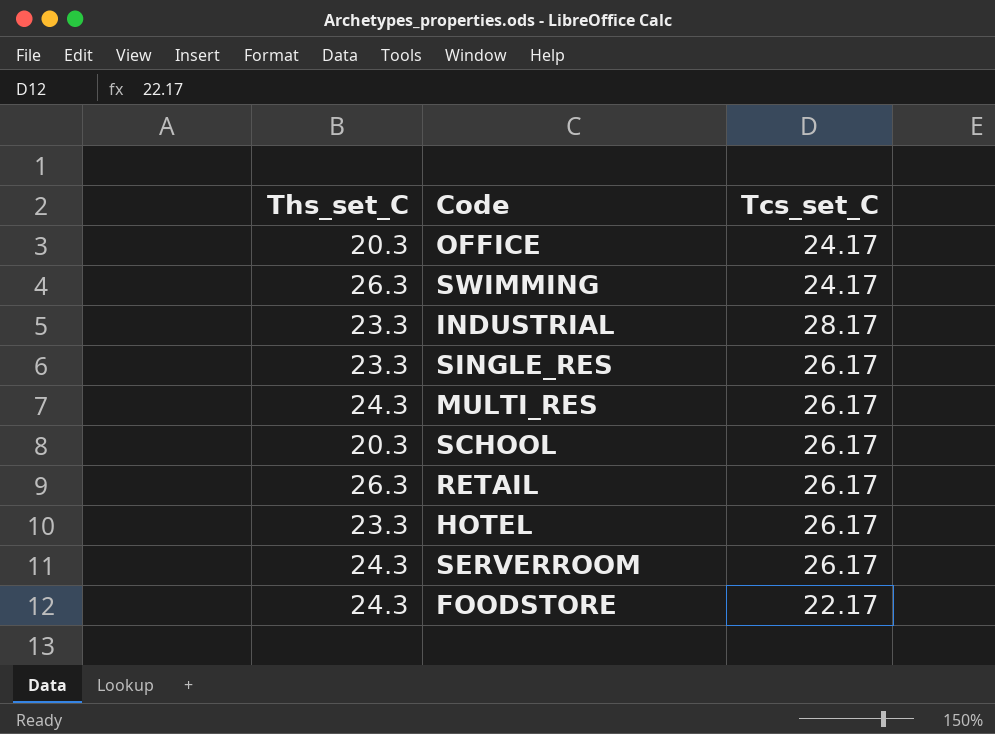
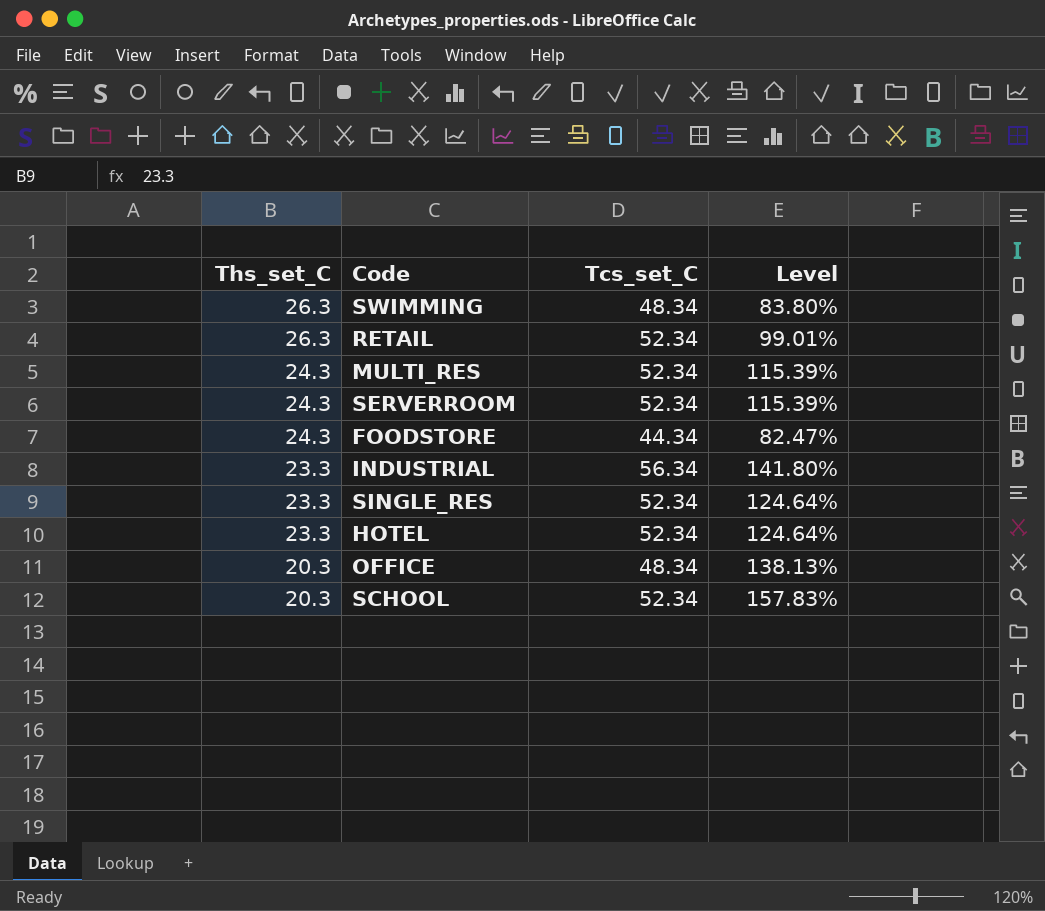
row order: none -> Ths_set_C descending
column Level | formula: none -> ([Tcs_set_C] - [Ths_set_C]) / [Ths_set_C]
SWIMMING | Tcs_set_C: 24.17 -> 48.34
RETAIL | Tcs_set_C: 26.17 -> 52.34
MULTI_RES | Tcs_set_C: 26.17 -> 52.34
SERVERROOM | Tcs_set_C: 26.17 -> 52.34
FOODSTORE | Tcs_set_C: 22.17 -> 44.34
INDUSTRIAL | Tcs_set_C: 28.17 -> 56.34
SINGLE_RES | Tcs_set_C: 26.17 -> 52.34
HOTEL | Tcs_set_C: 26.17 -> 52.34
OFFICE | Tcs_set_C: 24.17 -> 48.34
SCHOOL | Tcs_set_C: 26.17 -> 52.34

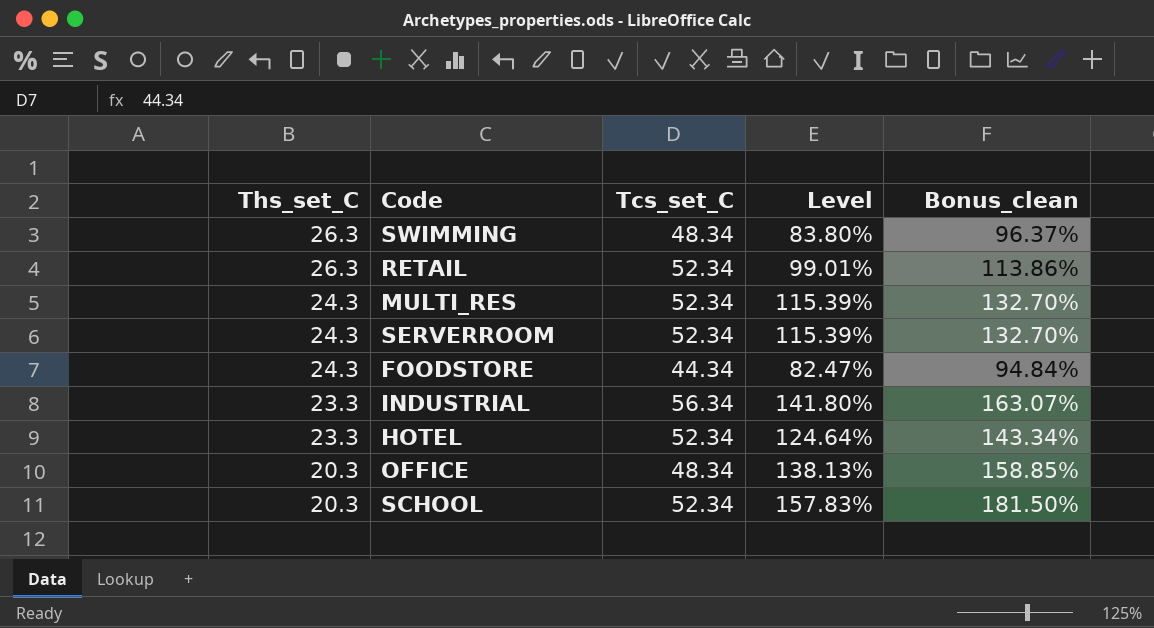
column Bonus_clean | formula: none -> [Level] * 1.15
row SINGLE_RES: 23.3 | 52.34 | 124.64% -> none

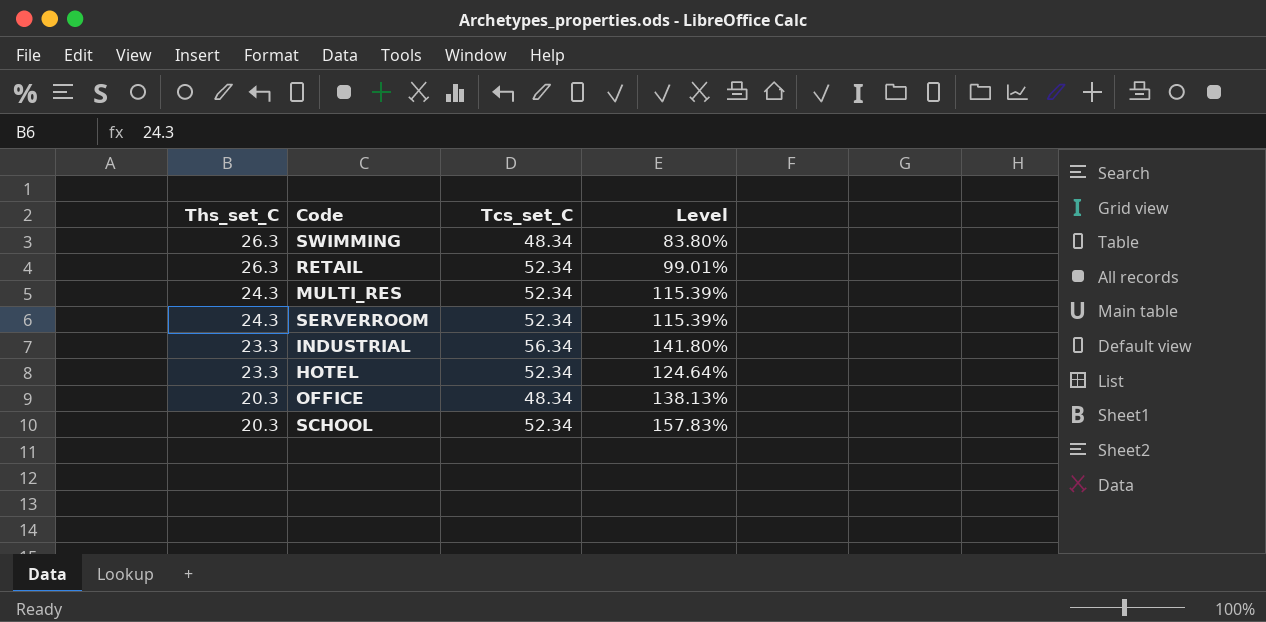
column Bonus_clean | formula: [Level] * 1.15 -> none
row FOODSTORE: 24.3 | 44.34 | 82.47% | 94.84% -> none

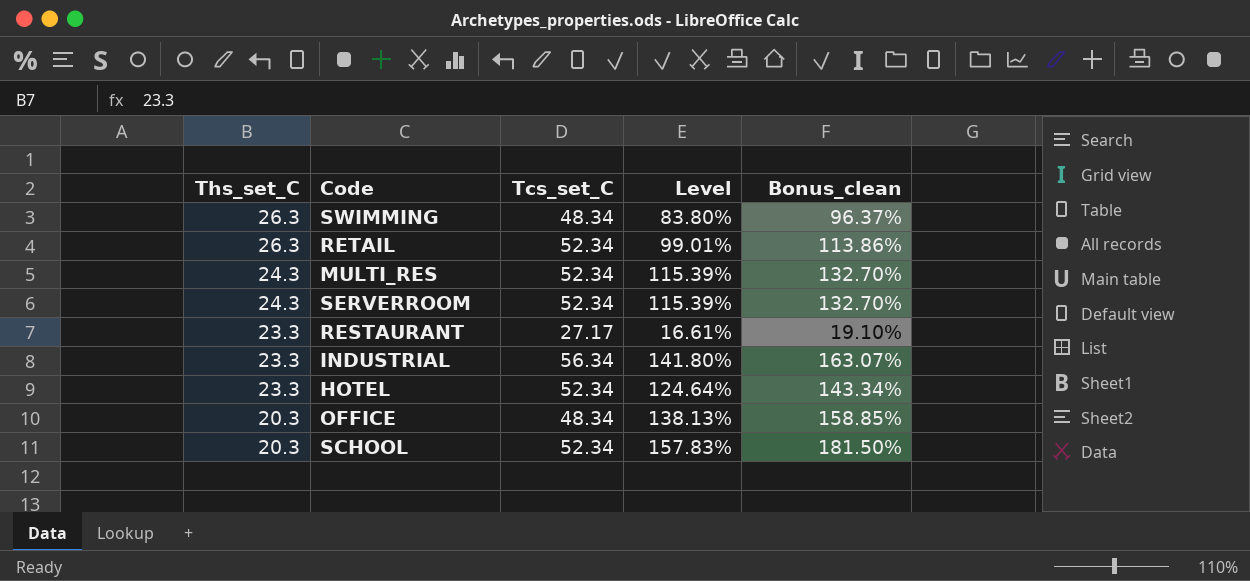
column Bonus_clean | formula: none -> [Level] * 1.15
row RESTAURANT: none -> 23.3 | 27.17 | 16.61% | 19.10%

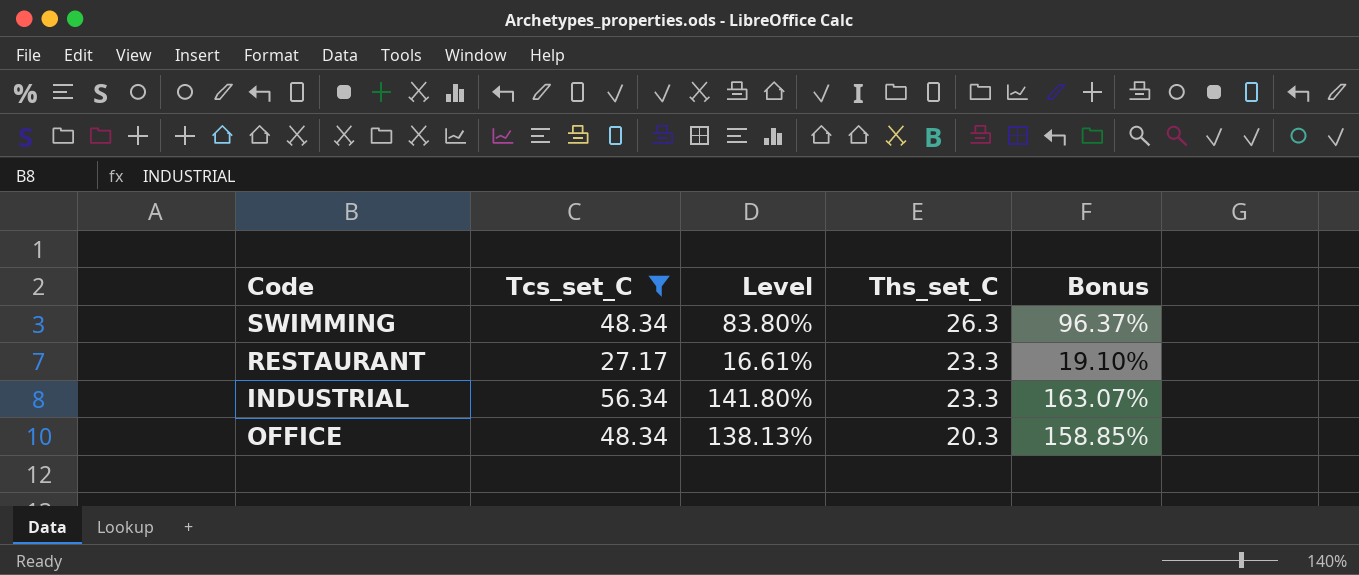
filter: none -> Tcs_set_C != 52.34
column Ths_set_C | position: 1 -> 4
column name: Bonus_clean -> Bonus

